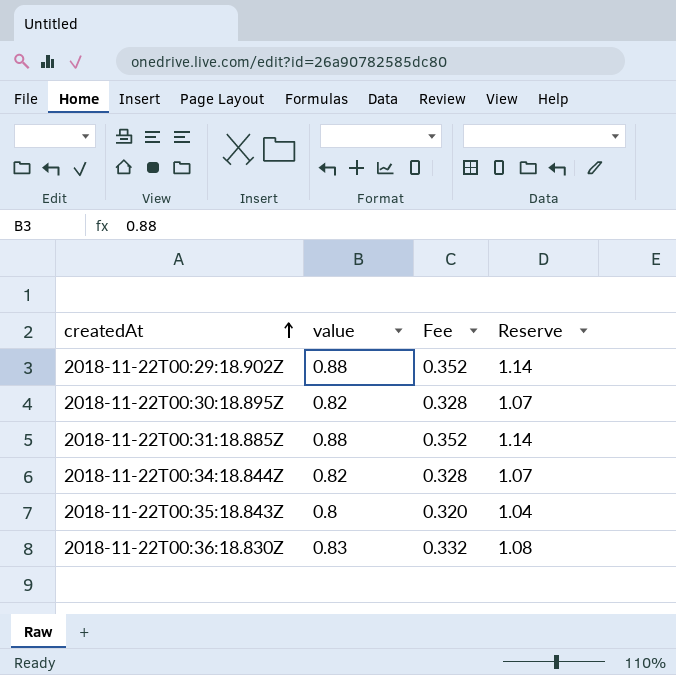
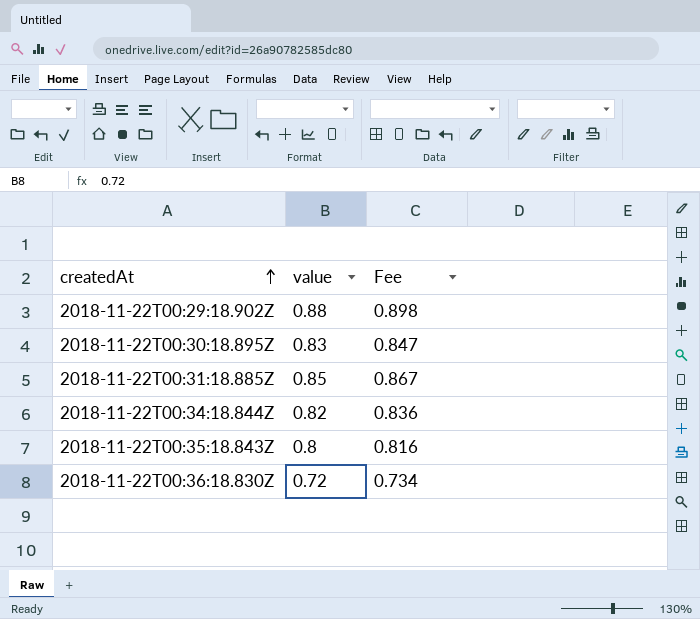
column Reserve | formula: [value] * 1.3 -> none
column Fee | formula: [value] * 0.4 -> [value] * 1.02
2018-11-22T00:30:18.895Z | value: 0.82 -> 0.83
2018-11-22T00:31:18.885Z | value: 0.88 -> 0.85
2018-11-22T00:36:18.830Z | value: 0.83 -> 0.72

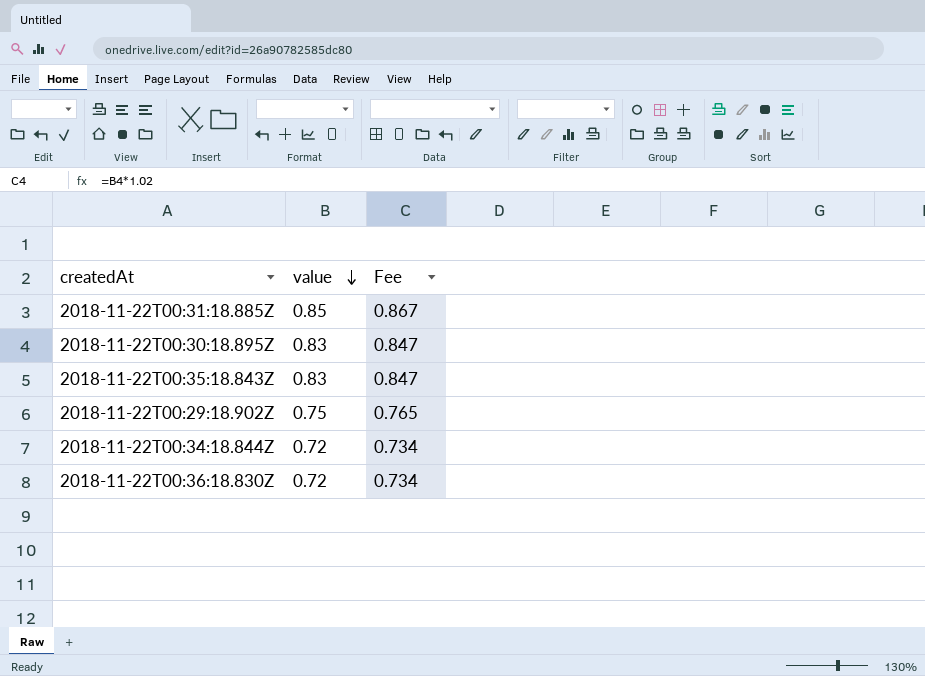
row order: createdAt ascending -> value descending
2018-11-22T00:35:18.843Z | value: 0.8 -> 0.83
2018-11-22T00:35:18.843Z | Fee: 0.816 -> 0.847
2018-11-22T00:29:18.902Z | value: 0.88 -> 0.75
2018-11-22T00:29:18.902Z | Fee: 0.898 -> 0.765
2018-11-22T00:34:18.844Z | value: 0.82 -> 0.72
2018-11-22T00:34:18.844Z | Fee: 0.836 -> 0.734

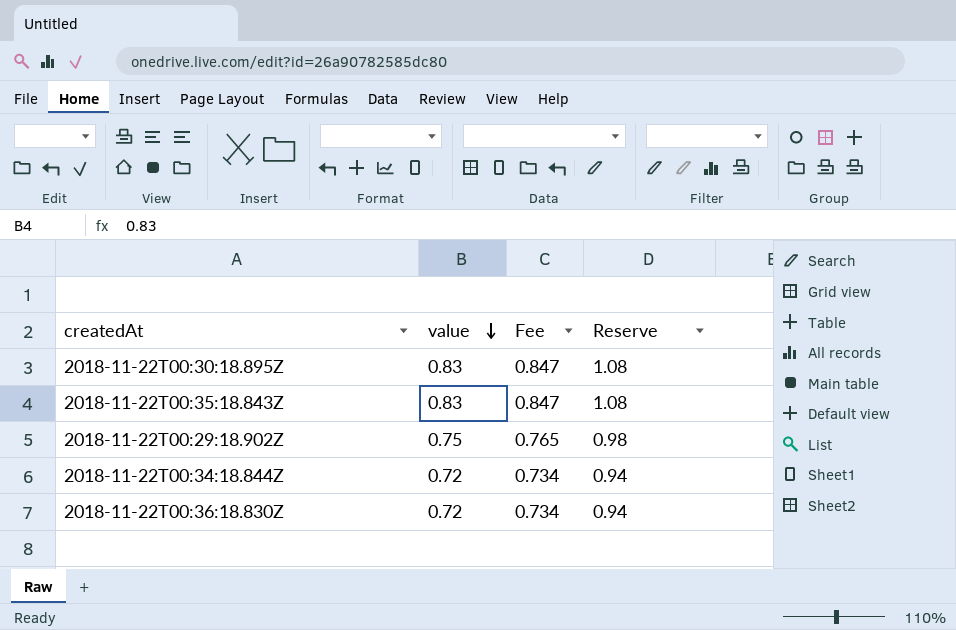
column Reserve | formula: none -> [value] * 1.3
row 2018-11-22T00:31:18.885Z: 0.85 | 0.867 -> none

